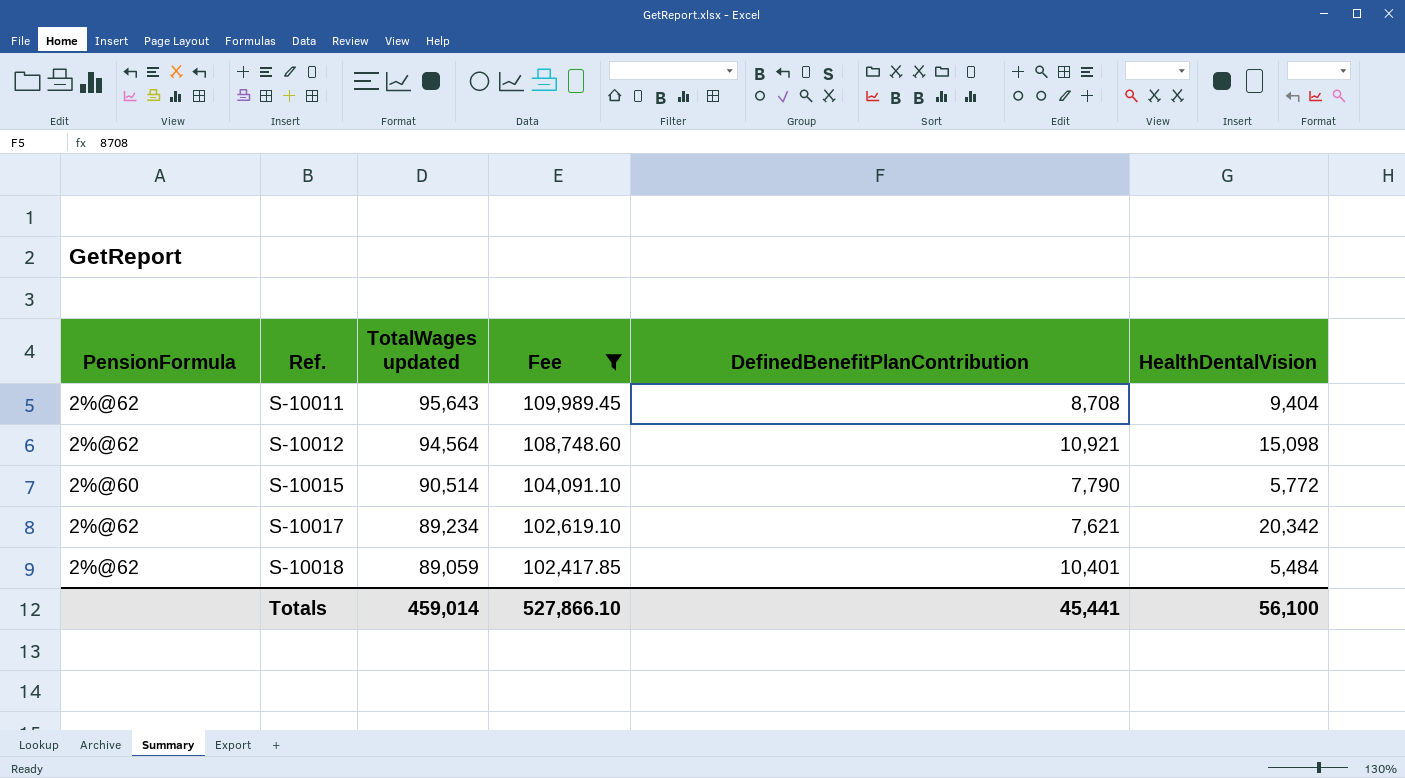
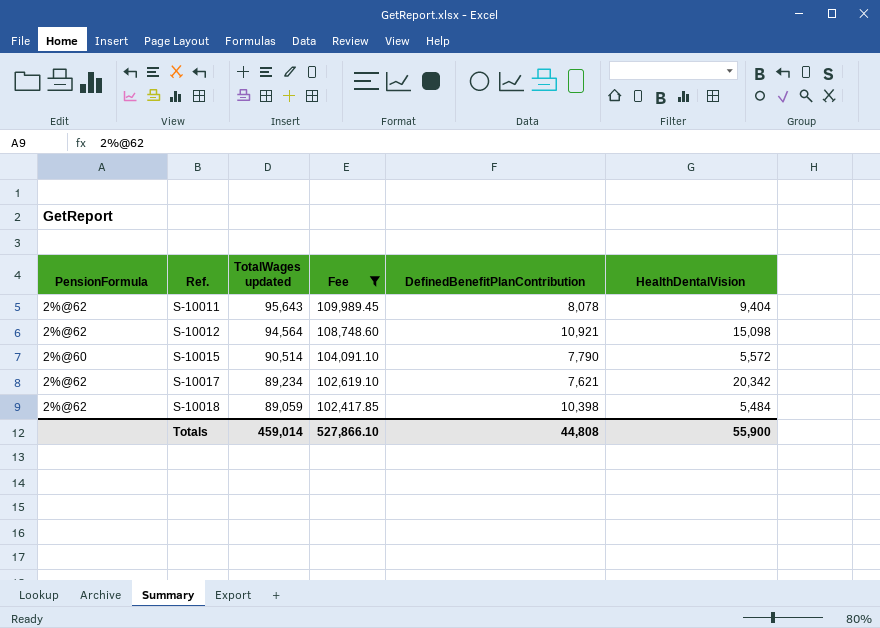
S-10011 | DefinedBenefitPlanContribution: 8,708 -> 8,078
S-10015 | HealthDentalVision: 5,772 -> 5,572
S-10018 | DefinedBenefitPlanContribution: 10,401 -> 10,398
Totals | DefinedBenefitPlanContribution: 45,441 -> 44,808
Totals | HealthDentalVision: 56,100 -> 55,900

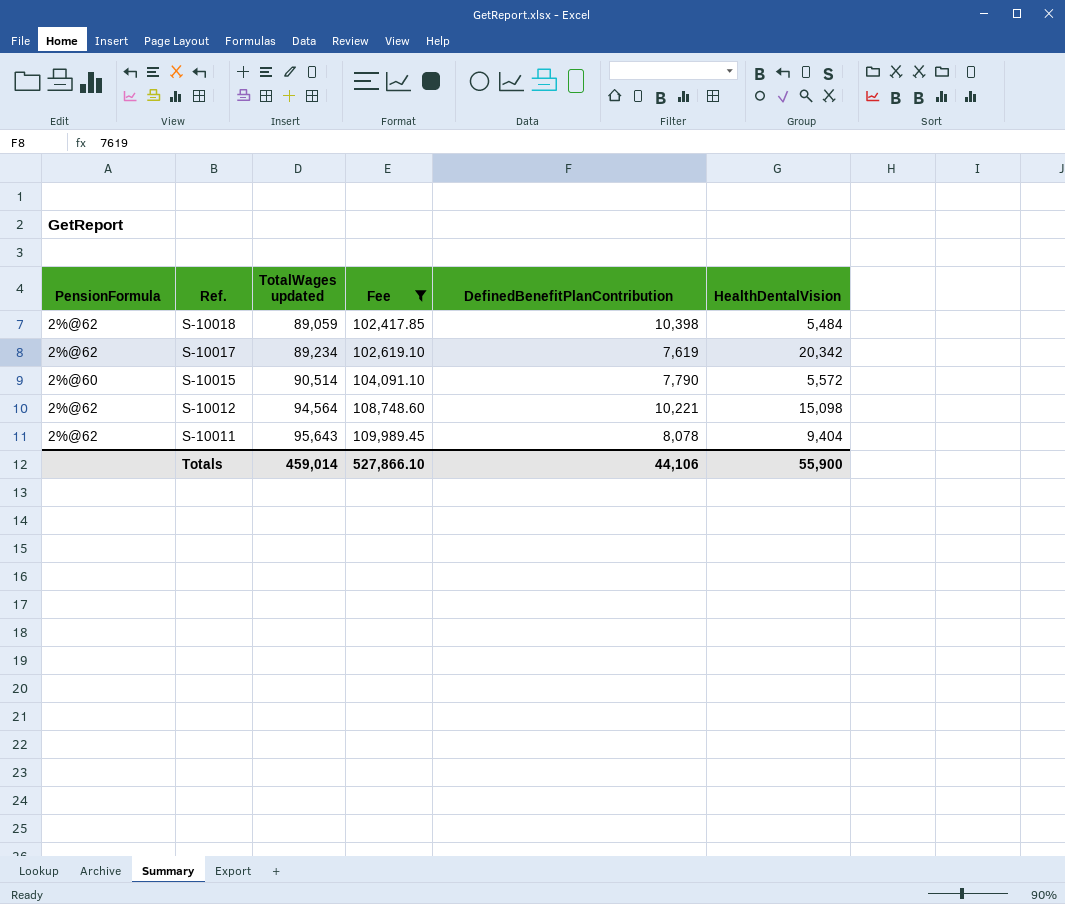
row order: Ref. ascending -> Ref. descending
S-10017 | DefinedBenefitPlanContribution: 7,621 -> 7,619
S-10012 | DefinedBenefitPlanContribution: 10,921 -> 10,221
Totals | DefinedBenefitPlanContribution: 44,808 -> 44,106

